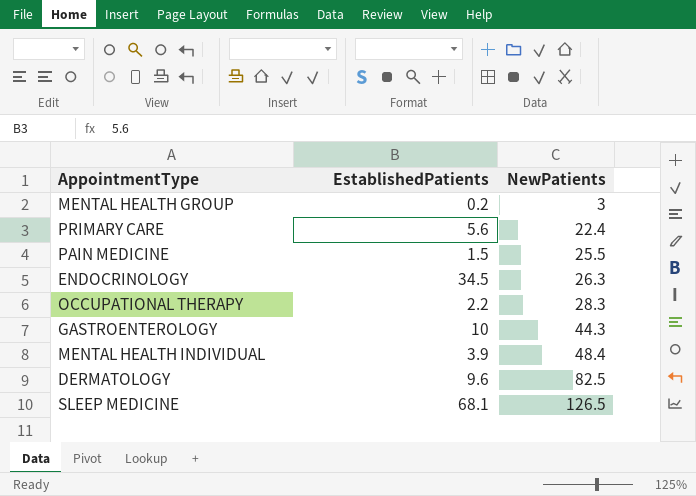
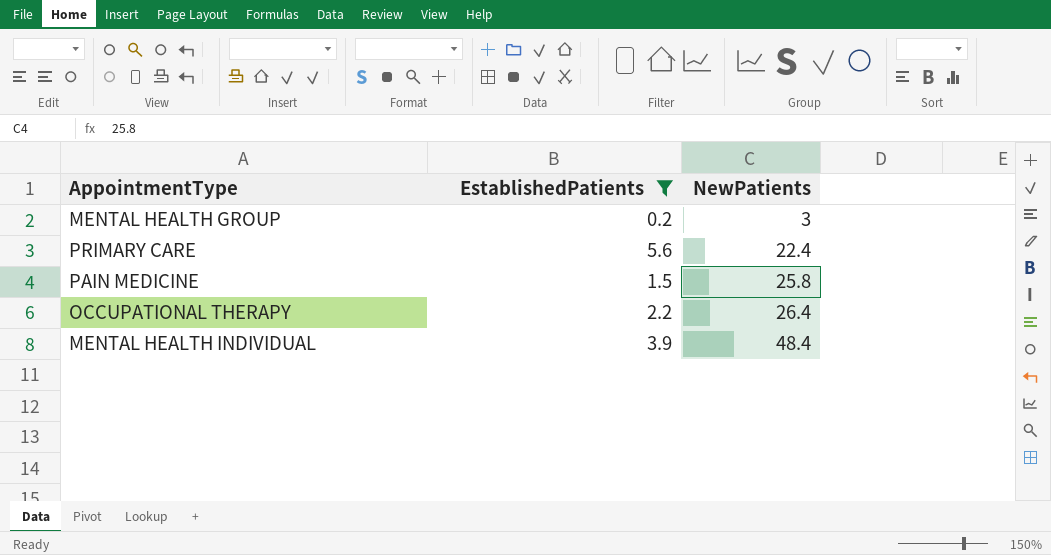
filter: none -> EstablishedPatients <= 5.6
PAIN MEDICINE | NewPatients: 25.5 -> 25.8
OCCUPATIONAL THERAPY | NewPatients: 28.3 -> 26.4

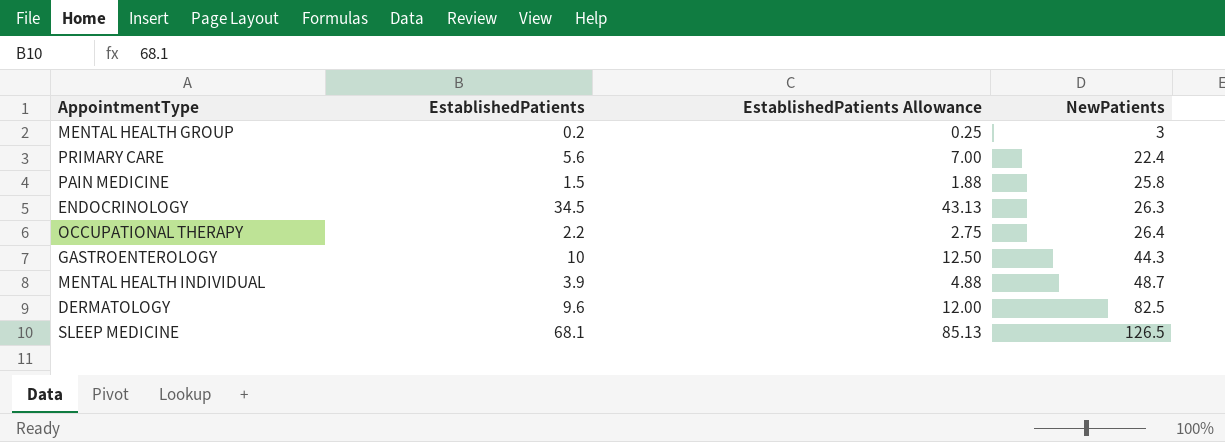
filter: EstablishedPatients <= 5.6 -> none
column EstablishedPatients Allowance | formula: none -> [EstablishedPatients] * 1.25
MENTAL HEALTH INDIVIDUAL | NewPatients: 48.4 -> 48.7

